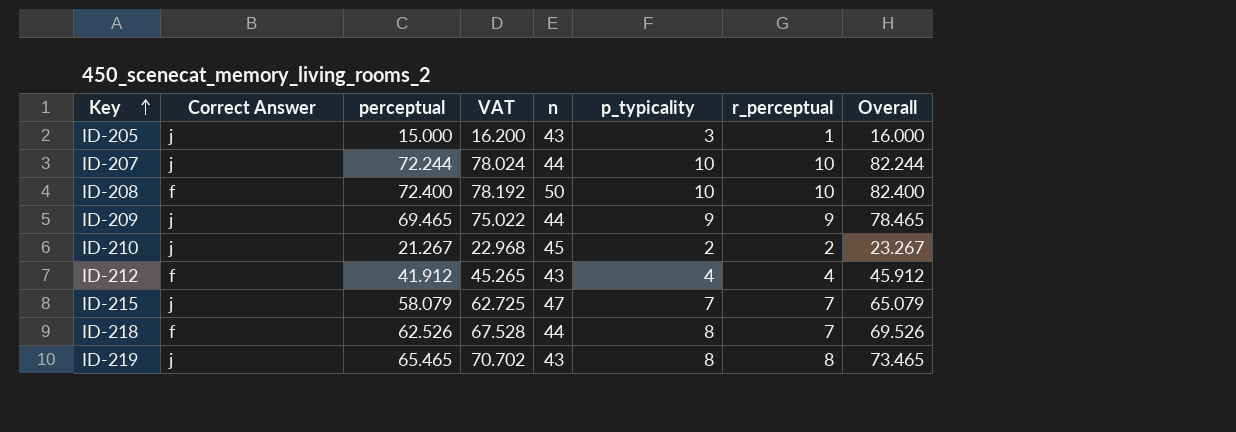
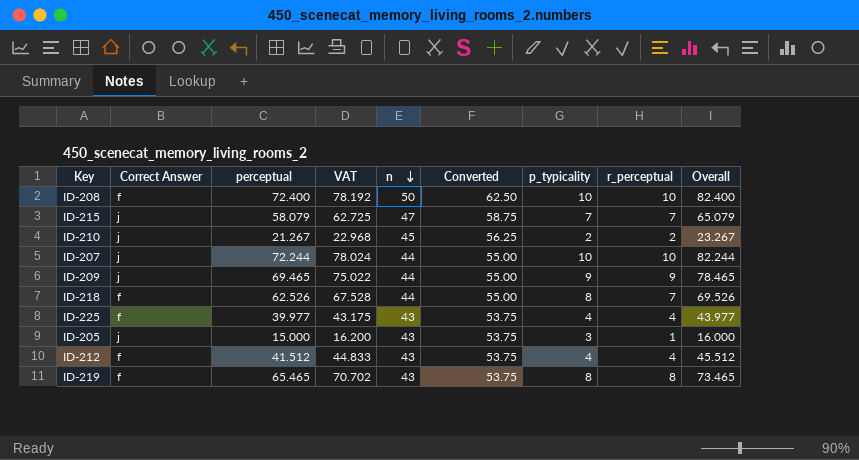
row order: Key ascending -> n descending
column Converted | formula: none -> [n] * 1.25
row ID-225: none -> f | 39.977 | 43.175 | 43 | 53.75 | 4 | 4 | 43.977
ID-212 | perceptual: 41.912 -> 41.512
ID-212 | VAT: 45.265 -> 44.833
ID-212 | Overall: 45.912 -> 45.512
ID-219 | Correct Answer: j -> f

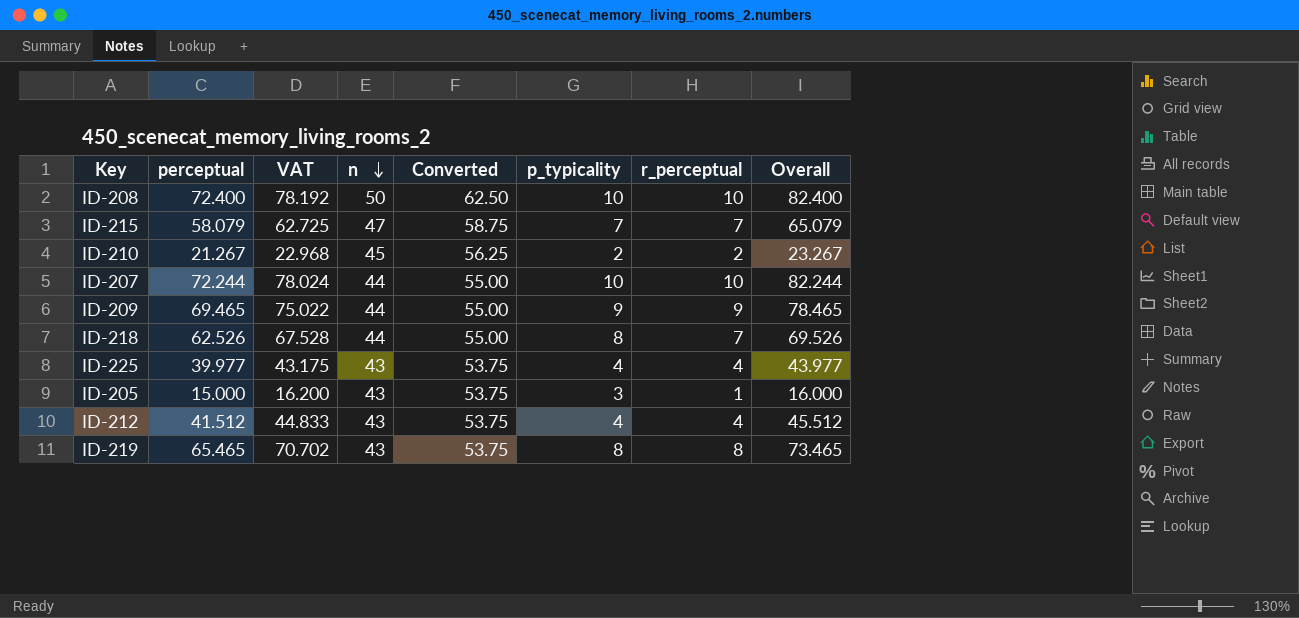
column Correct Answer | position: 2 -> none

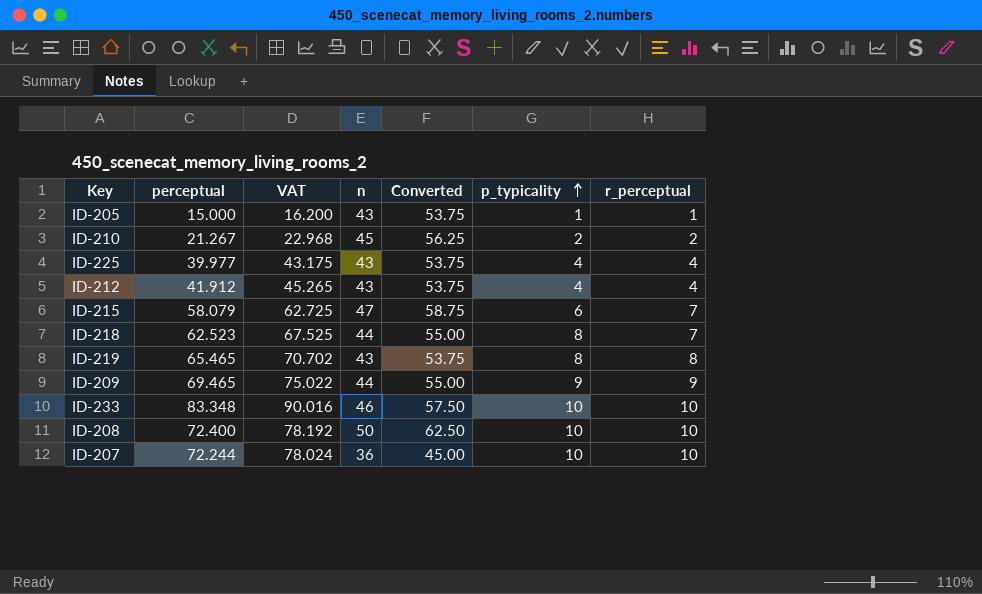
row order: n descending -> p_typicality ascending
column Overall | formula: [perceptual] + [r_perceptual] -> none
ID-205 | p_typicality: 3 -> 1
ID-212 | perceptual: 41.512 -> 41.912
ID-212 | VAT: 44.833 -> 45.265
ID-215 | p_typicality: 7 -> 6
ID-218 | perceptual: 62.526 -> 62.523
ID-218 | VAT: 67.528 -> 67.525
row ID-233: none -> 83.348 | 90.016 | 46 | 57.50 | 10 | 10
ID-207 | n: 44 -> 36
ID-207 | Converted: 55.00 -> 45.00

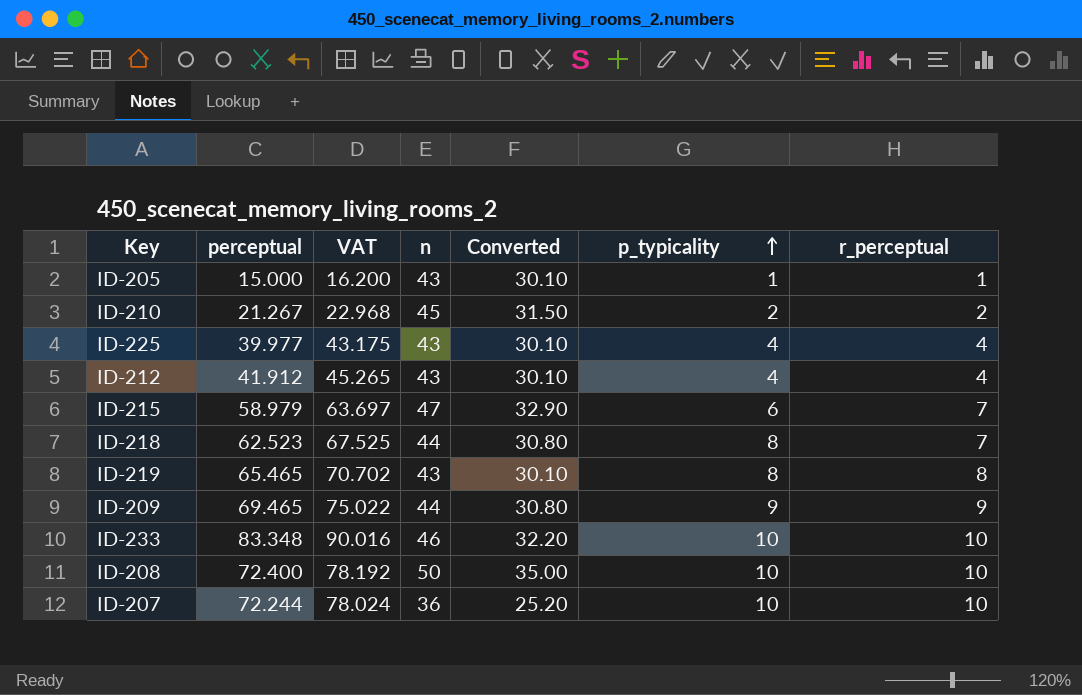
column Converted | formula: [n] * 1.25 -> [n] * 0.7
ID-215 | perceptual: 58.079 -> 58.979
ID-215 | VAT: 62.725 -> 63.697

